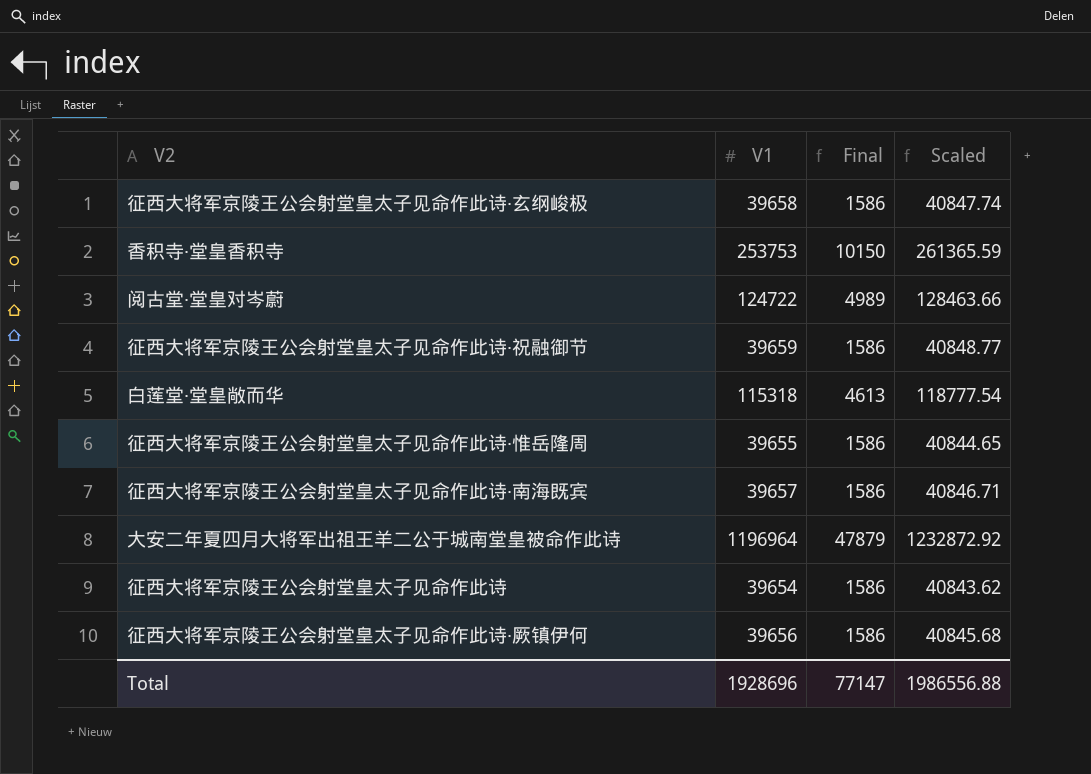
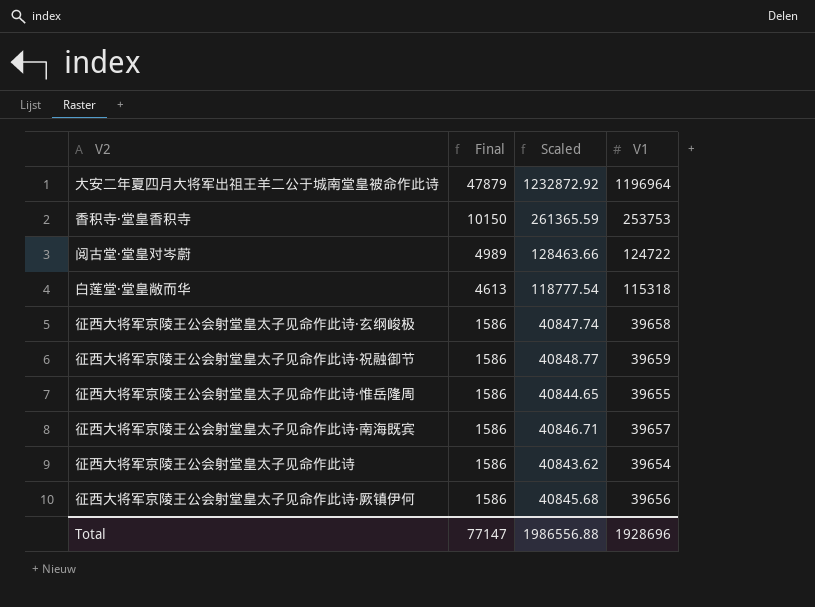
row order: none -> Final descending
column V1 | position: 2 -> 4

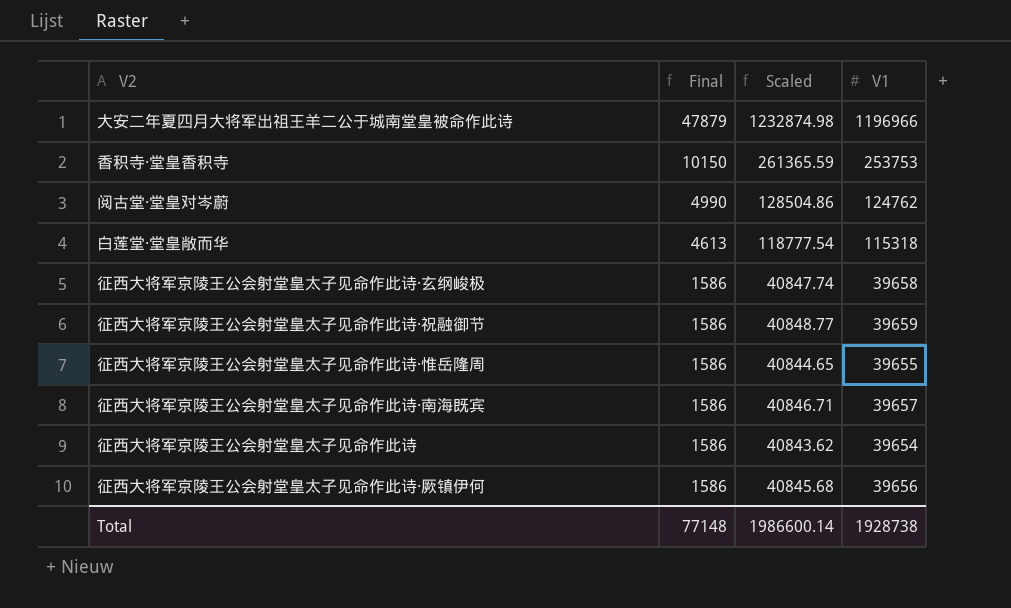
大安二年夏四月大将军出祖王羊二公于城南堂皇被命作此诗 | Scaled: 1232872.92 -> 1232874.98
大安二年夏四月大将军出祖王羊二公于城南堂皇被命作此诗 | V1: 1196964 -> 1196966
阅古堂·堂皇对岑蔚 | Final: 4989 -> 4990
阅古堂·堂皇对岑蔚 | Scaled: 128463.66 -> 128504.86
阅古堂·堂皇对岑蔚 | V1: 124722 -> 124762
Total | Final: 77147 -> 77148
Total | Scaled: 1986556.88 -> 1986600.14
Total | V1: 1928696 -> 1928738

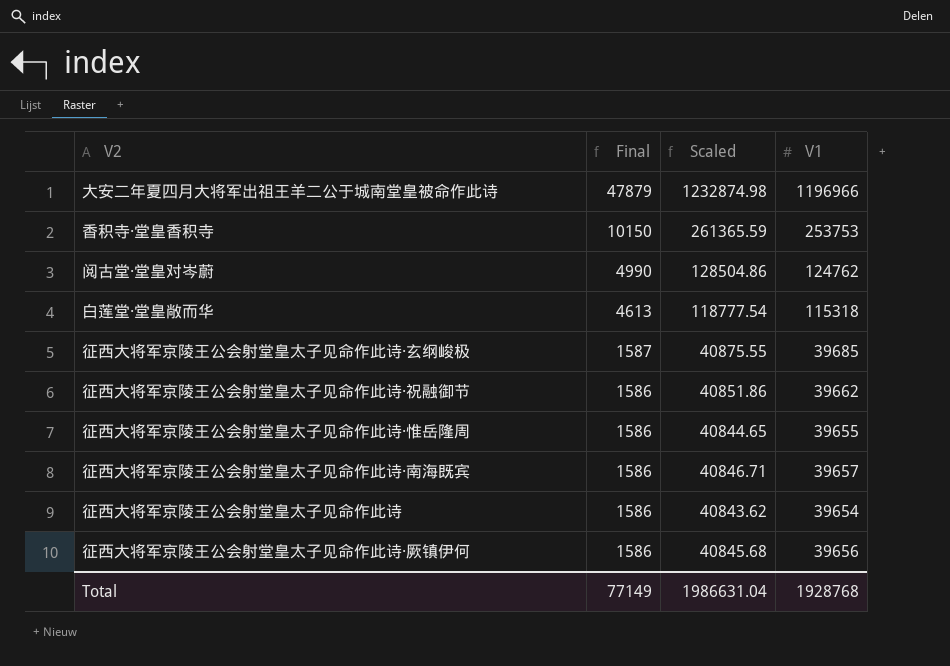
征西大将军京陵王公会射堂皇太子见命作此诗·玄纲峻极 | Final: 1586 -> 1587
征西大将军京陵王公会射堂皇太子见命作此诗·玄纲峻极 | Scaled: 40847.74 -> 40875.55
征西大将军京陵王公会射堂皇太子见命作此诗·玄纲峻极 | V1: 39658 -> 39685
征西大将军京陵王公会射堂皇太子见命作此诗·祝融御节 | Scaled: 40848.77 -> 40851.86
征西大将军京陵王公会射堂皇太子见命作此诗·祝融御节 | V1: 39659 -> 39662
Total | Final: 77148 -> 77149
Total | Scaled: 1986600.14 -> 1986631.04
Total | V1: 1928738 -> 1928768

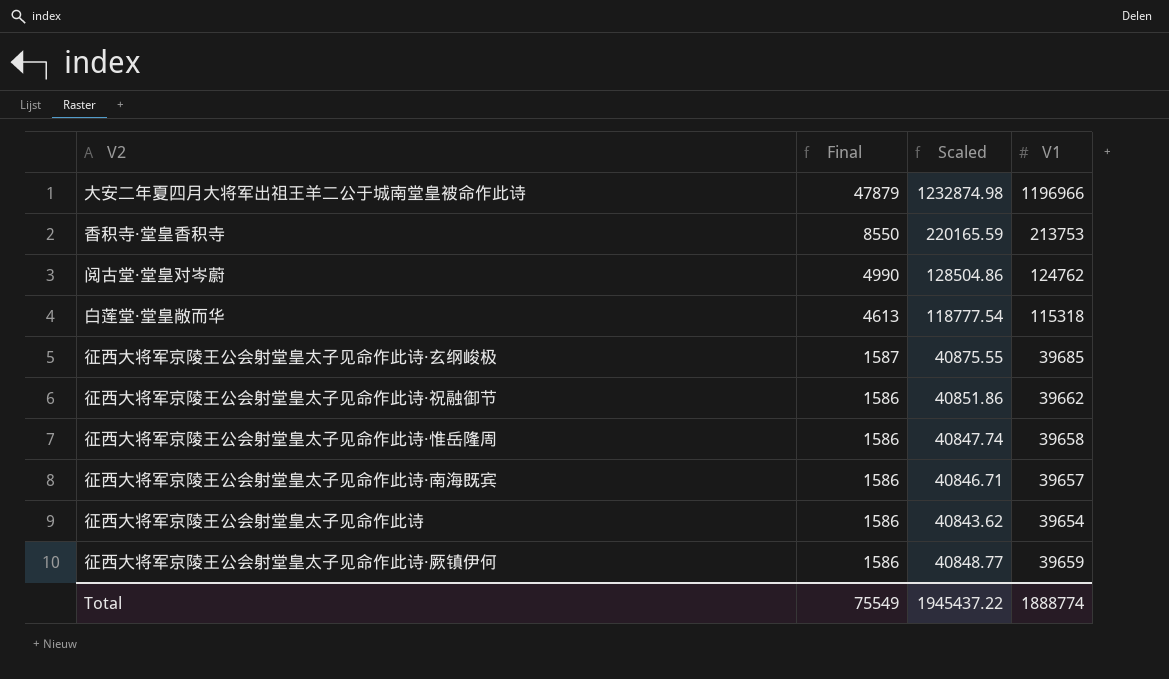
香积寺·堂皇香积寺 | Final: 10150 -> 8550
香积寺·堂皇香积寺 | Scaled: 261365.59 -> 220165.59
香积寺·堂皇香积寺 | V1: 253753 -> 213753
征西大将军京陵王公会射堂皇太子见命作此诗·惟岳隆周 | Scaled: 40844.65 -> 40847.74
征西大将军京陵王公会射堂皇太子见命作此诗·惟岳隆周 | V1: 39655 -> 39658
征西大将军京陵王公会射堂皇太子见命作此诗·厥镇伊何 | Scaled: 40845.68 -> 40848.77
征西大将军京陵王公会射堂皇太子见命作此诗·厥镇伊何 | V1: 39656 -> 39659
Total | Final: 77149 -> 75549
Total | Scaled: 1986631.04 -> 1945437.22
Total | V1: 1928768 -> 1888774

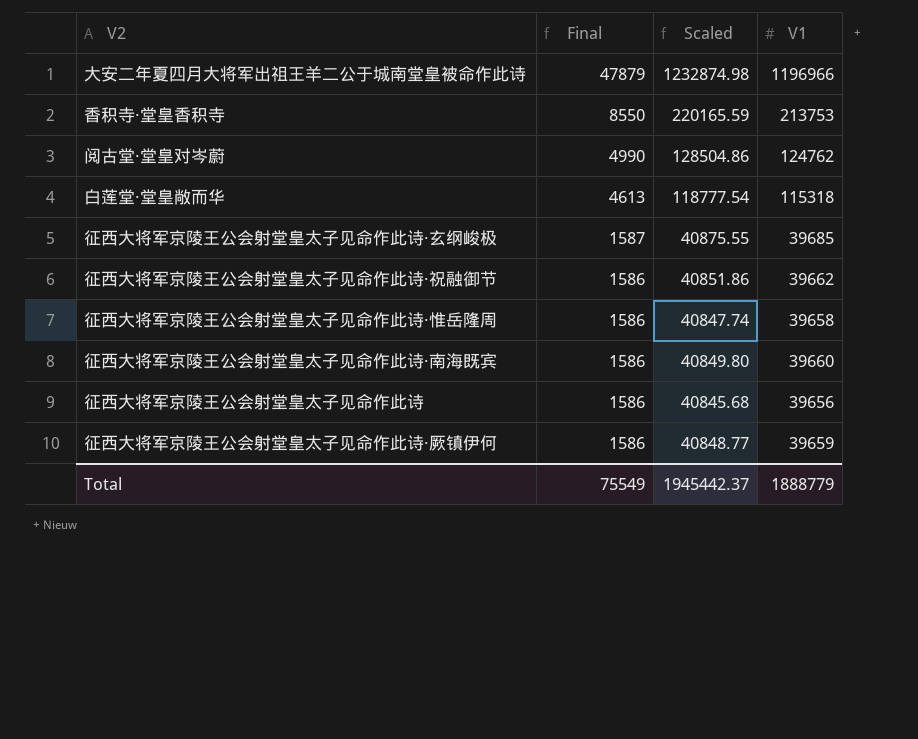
征西大将军京陵王公会射堂皇太子见命作此诗·南海既宾 | Scaled: 40846.71 -> 40849.80
征西大将军京陵王公会射堂皇太子见命作此诗·南海既宾 | V1: 39657 -> 39660
征西大将军京陵王公会射堂皇太子见命作此诗 | Scaled: 40843.62 -> 40845.68
征西大将军京陵王公会射堂皇太子见命作此诗 | V1: 39654 -> 39656
Total | Scaled: 1945437.22 -> 1945442.37
Total | V1: 1888774 -> 1888779

